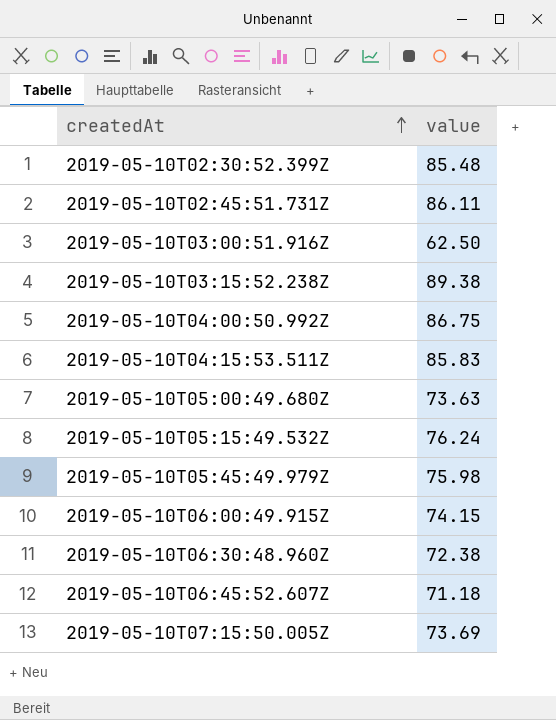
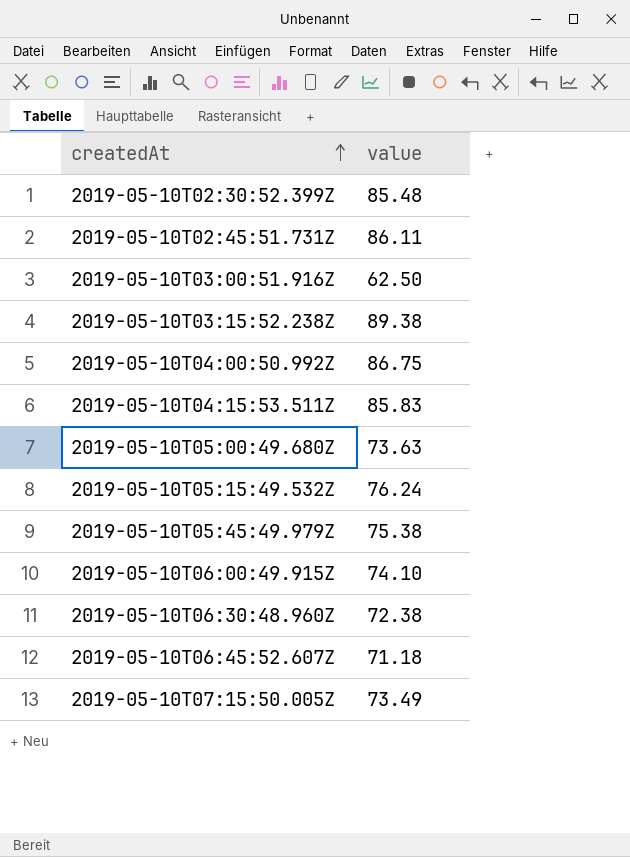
2019-05-10T05:45:49.979Z | value: 75.98 -> 75.38
2019-05-10T06:00:49.915Z | value: 74.15 -> 74.10
2019-05-10T07:15:50.005Z | value: 73.69 -> 73.49

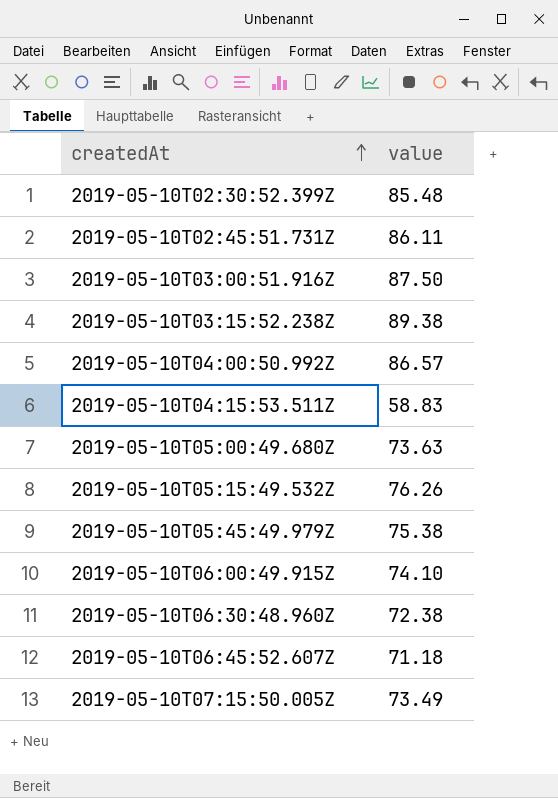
2019-05-10T03:00:51.916Z | value: 62.50 -> 87.50
2019-05-10T04:00:50.992Z | value: 86.75 -> 86.57
2019-05-10T04:15:53.511Z | value: 85.83 -> 58.83
2019-05-10T05:15:49.532Z | value: 76.24 -> 76.26

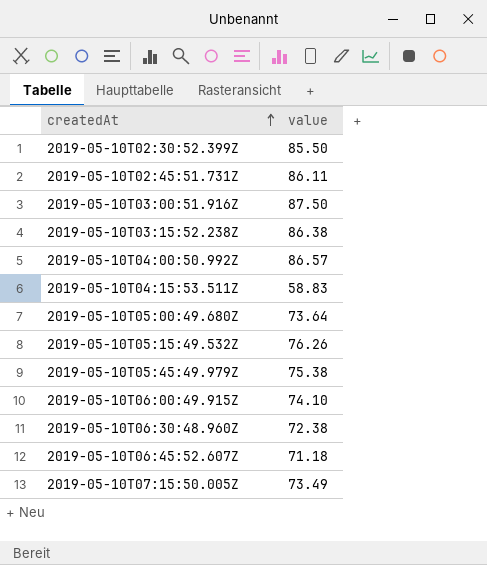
2019-05-10T02:30:52.399Z | value: 85.48 -> 85.50
2019-05-10T03:15:52.238Z | value: 89.38 -> 86.38
2019-05-10T05:00:49.680Z | value: 73.63 -> 73.64

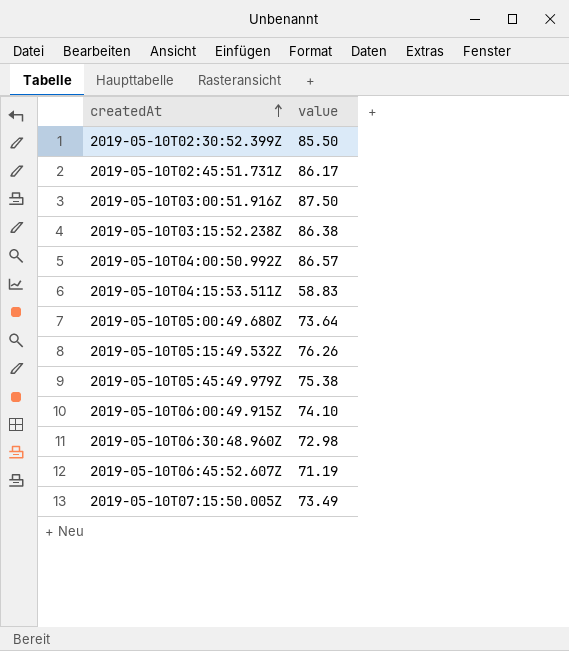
2019-05-10T02:45:51.731Z | value: 86.11 -> 86.17
2019-05-10T06:30:48.960Z | value: 72.38 -> 72.98
2019-05-10T06:45:52.607Z | value: 71.18 -> 71.19

